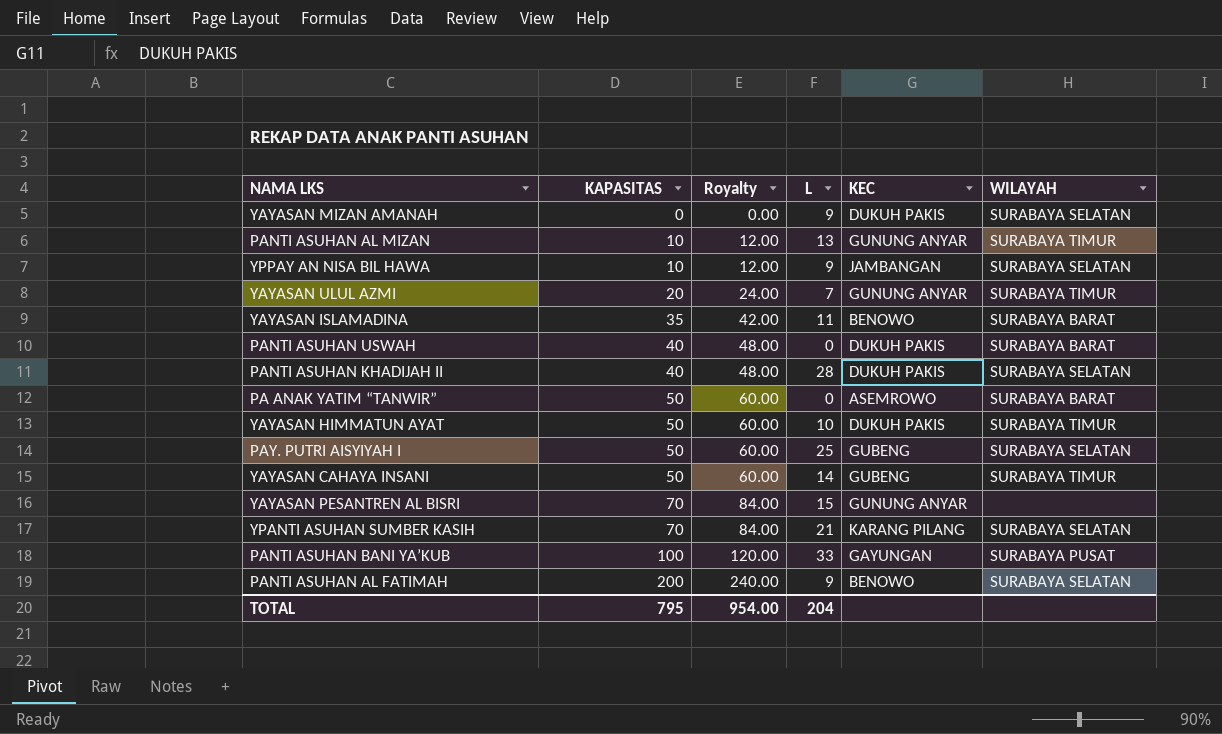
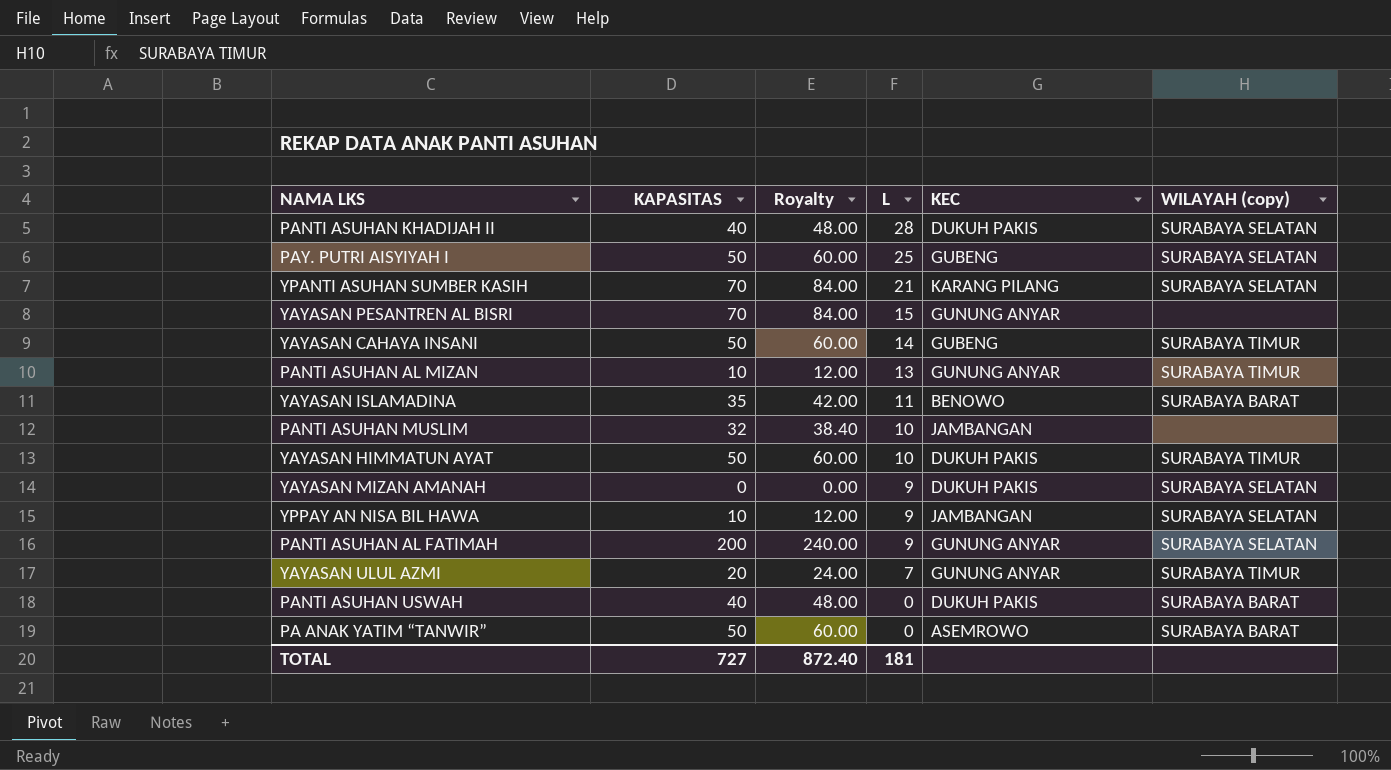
row order: KAPASITAS ascending -> L descending
column name: WILAYAH -> WILAYAH (copy)
row PANTI ASUHAN BANI YA’KUB: 100 | 120.00 | 33 | GAYUNGAN | SURABAYA PUSAT -> none
row PANTI ASUHAN MUSLIM: none -> 32 | 38.40 | 10 | JAMBANGAN | none
PANTI ASUHAN AL FATIMAH | KEC: BENOWO -> GUNUNG ANYAR
TOTAL | KAPASITAS: 795 -> 727
TOTAL | Royalty: 954.00 -> 872.40
TOTAL | L: 204 -> 181

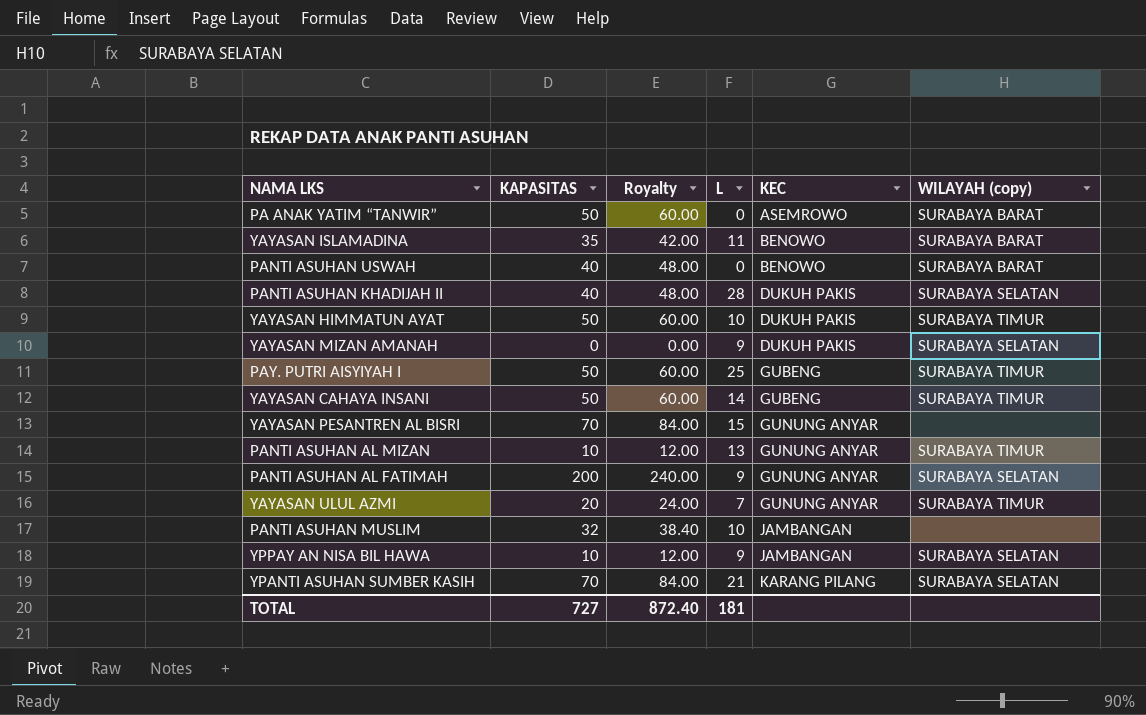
row order: L descending -> KEC ascending
PANTI ASUHAN USWAH | KEC: DUKUH PAKIS -> BENOWO
PAY. PUTRI AISYIYAH I | WILAYAH (copy): SURABAYA SELATAN -> SURABAYA TIMUR

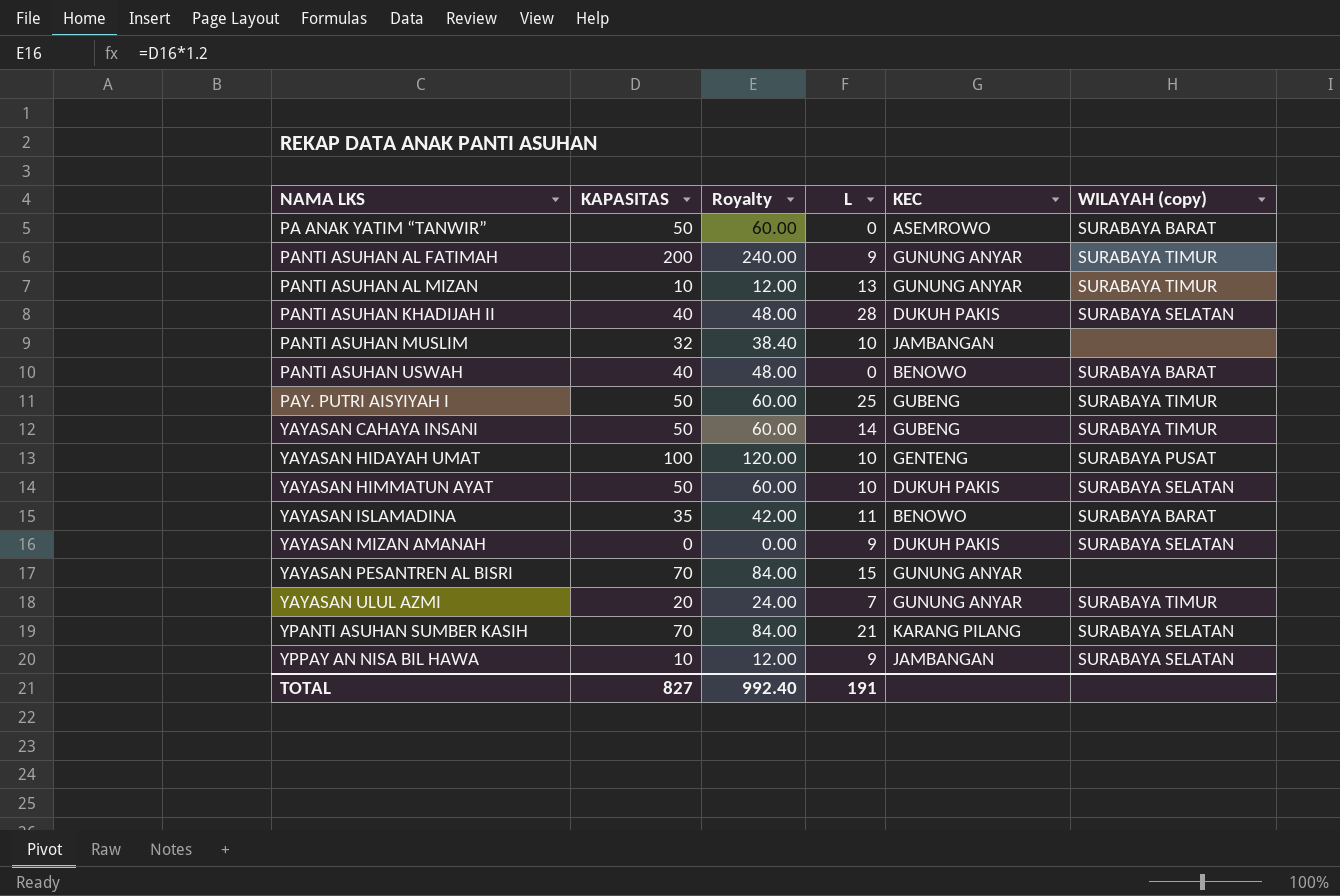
row order: KEC ascending -> NAMA LKS ascending
PANTI ASUHAN AL FATIMAH | WILAYAH (copy): SURABAYA SELATAN -> SURABAYA TIMUR
row YAYASAN HIDAYAH UMAT: none -> 100 | 120.00 | 10 | GENTENG | SURABAYA PUSAT
YAYASAN HIMMATUN AYAT | WILAYAH (copy): SURABAYA TIMUR -> SURABAYA SELATAN
TOTAL | KAPASITAS: 727 -> 827
TOTAL | Royalty: 872.40 -> 992.40
TOTAL | L: 181 -> 191

